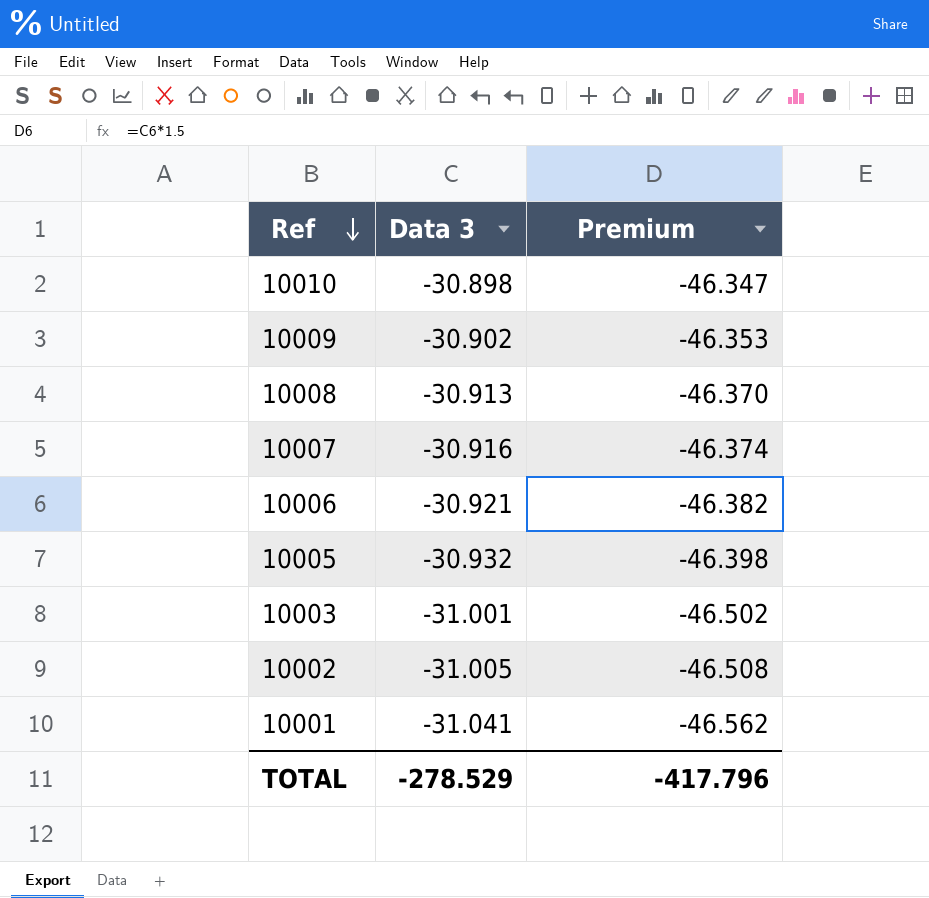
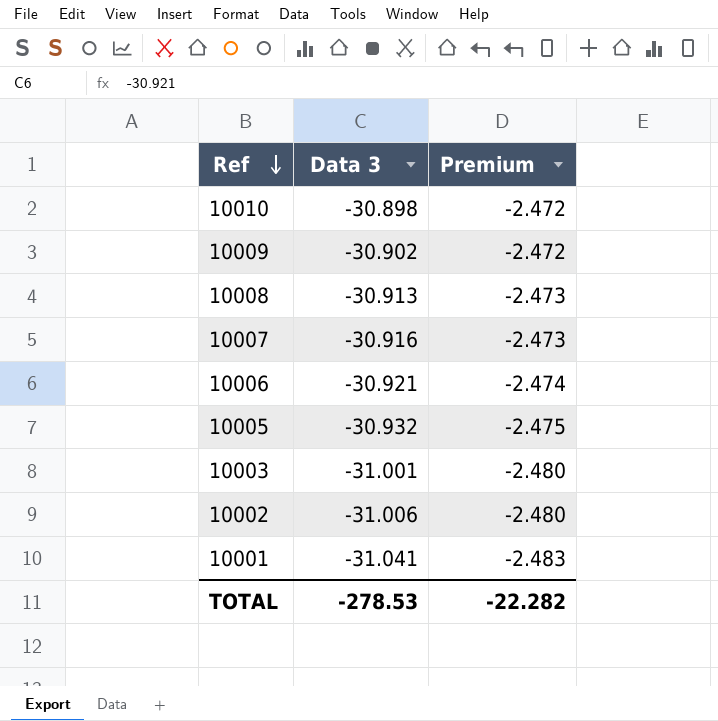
column Premium | formula: [Data 3] * 1.5 -> [Data 3] * 0.08
10002 | Data 3: -31.005 -> -31.006
TOTAL | Data 3: -278.529 -> -278.53
TOTAL | Premium: -417.796 -> -22.282

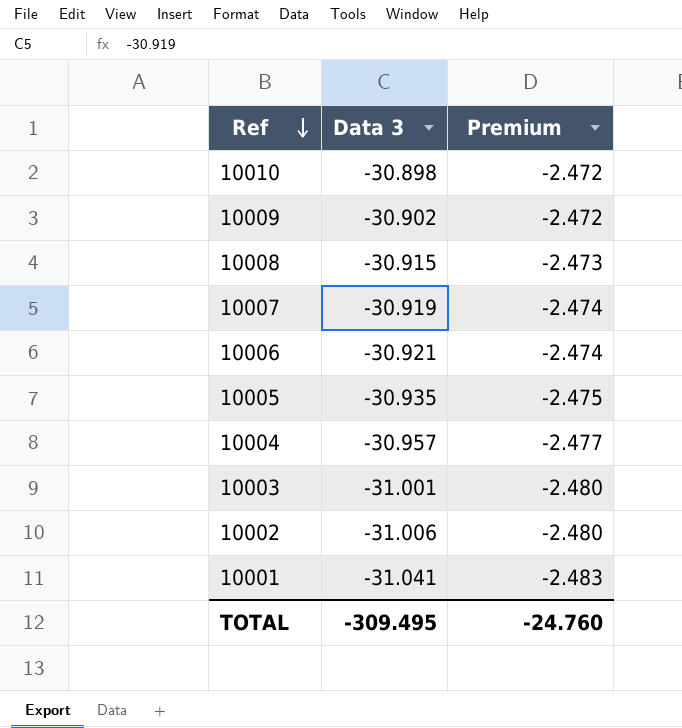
10008 | Data 3: -30.913 -> -30.915
10007 | Data 3: -30.916 -> -30.919
10007 | Premium: -2.473 -> -2.474
10005 | Data 3: -30.932 -> -30.935
row 10004: none -> -30.957 | -2.477
TOTAL | Data 3: -278.53 -> -309.495
TOTAL | Premium: -22.282 -> -24.760

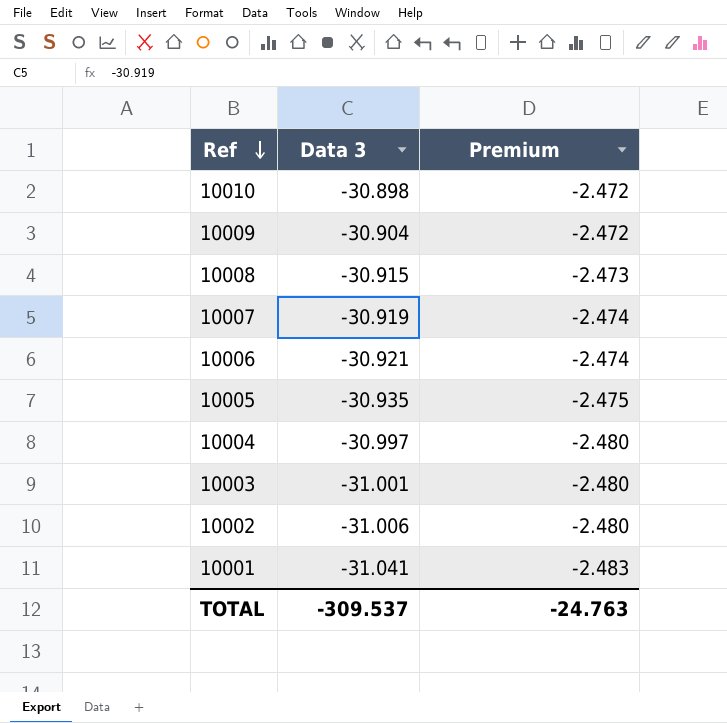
10009 | Data 3: -30.902 -> -30.904
10004 | Data 3: -30.957 -> -30.997
10004 | Premium: -2.477 -> -2.480
TOTAL | Data 3: -309.495 -> -309.537
TOTAL | Premium: -24.760 -> -24.763

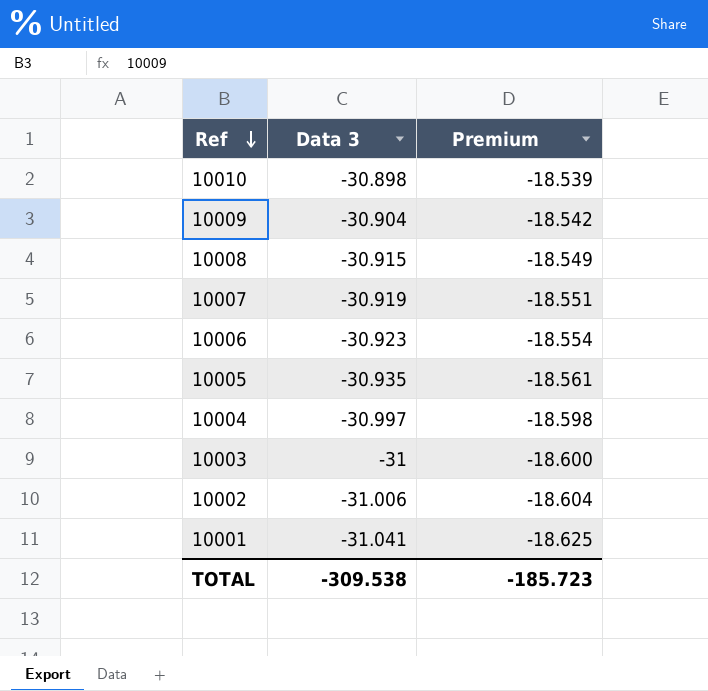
column Premium | formula: [Data 3] * 0.08 -> [Data 3] * 0.6
10006 | Data 3: -30.921 -> -30.923
10003 | Data 3: -31.001 -> -31
TOTAL | Data 3: -309.537 -> -309.538
TOTAL | Premium: -24.763 -> -185.723

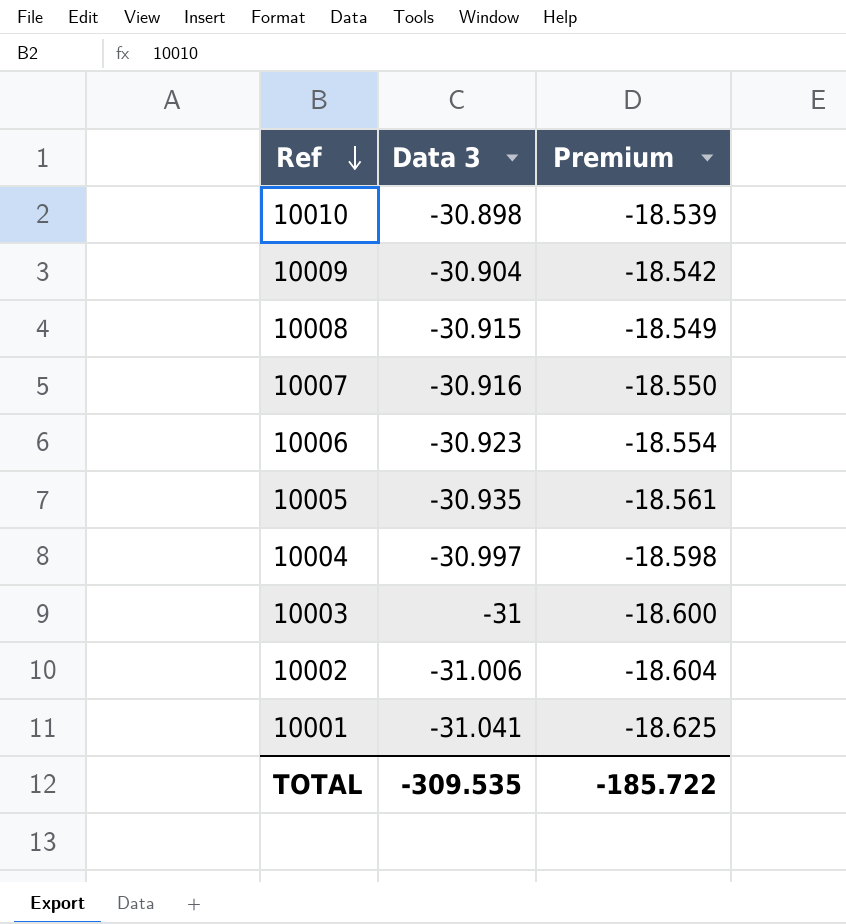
10007 | Data 3: -30.919 -> -30.916
10007 | Premium: -18.551 -> -18.550
TOTAL | Data 3: -309.538 -> -309.535
TOTAL | Premium: -185.723 -> -185.722

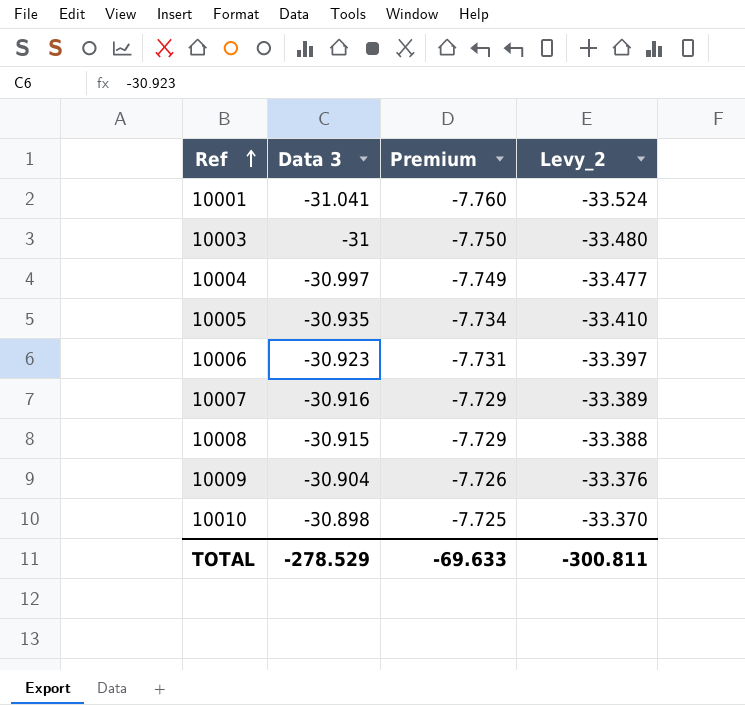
row order: Ref descending -> Ref ascending
column Premium | formula: [Data 3] * 0.6 -> [Data 3] * 0.25
column Levy_2 | formula: none -> [Data 3] * 1.08
row 10002: -31.006 | -18.604 -> none
TOTAL | Data 3: -309.535 -> -278.529
TOTAL | Premium: -185.722 -> -69.633

